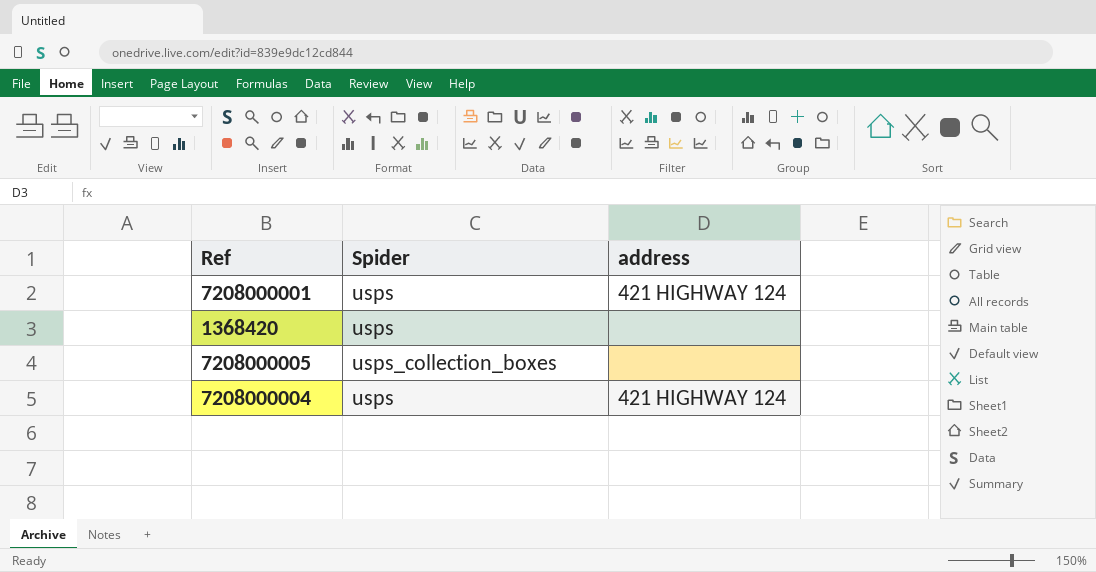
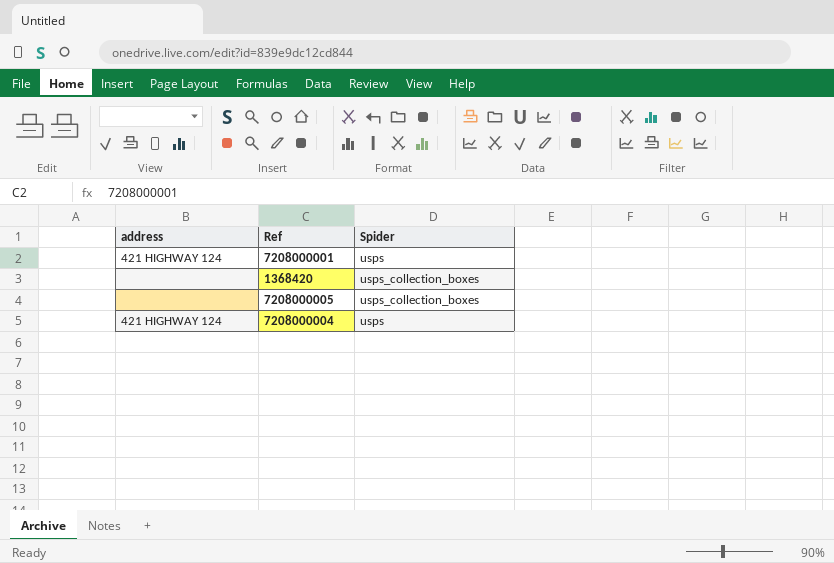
column address | position: 3 -> 1
1368420 | Spider: usps -> usps_collection_boxes

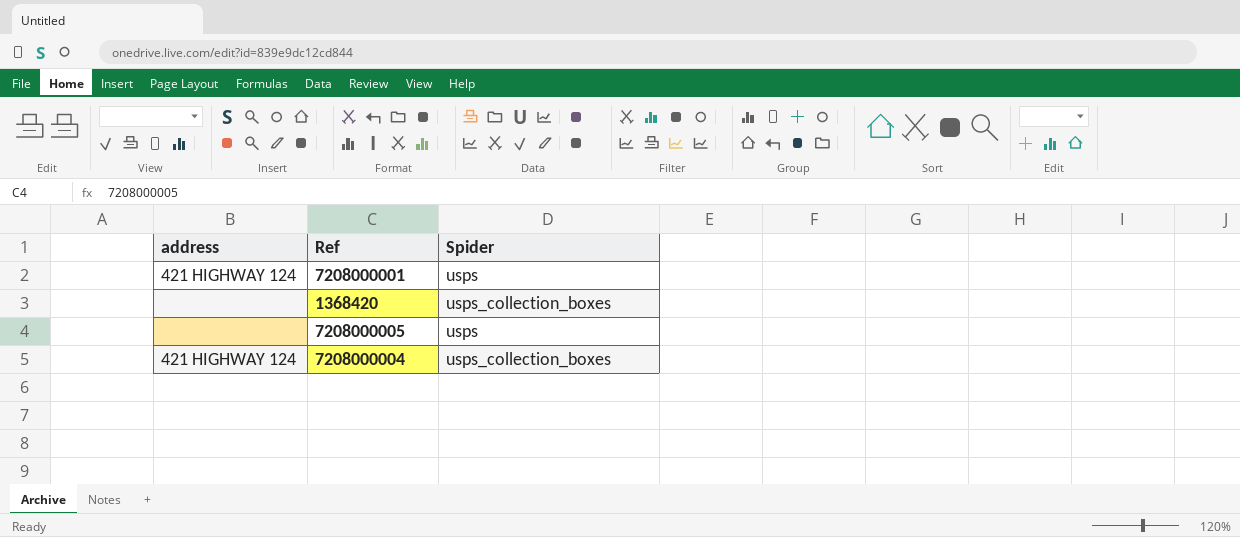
7208000005 | Spider: usps_collection_boxes -> usps
7208000004 | Spider: usps -> usps_collection_boxes

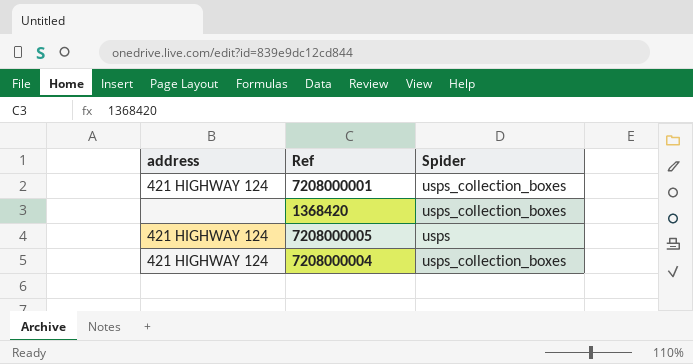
7208000001 | Spider: usps -> usps_collection_boxes
7208000005 | address: none -> 421 HIGHWAY 124

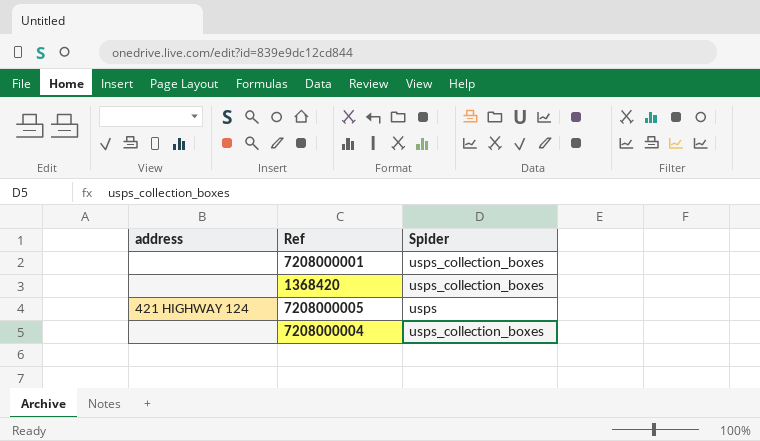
7208000001 | address: 421 HIGHWAY 124 -> none
7208000004 | address: 421 HIGHWAY 124 -> none

